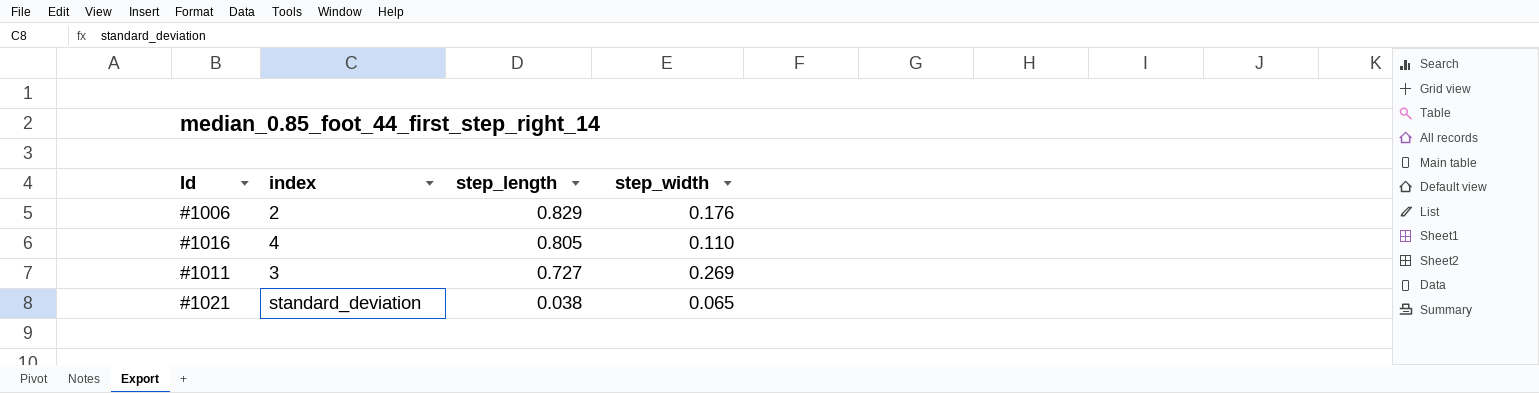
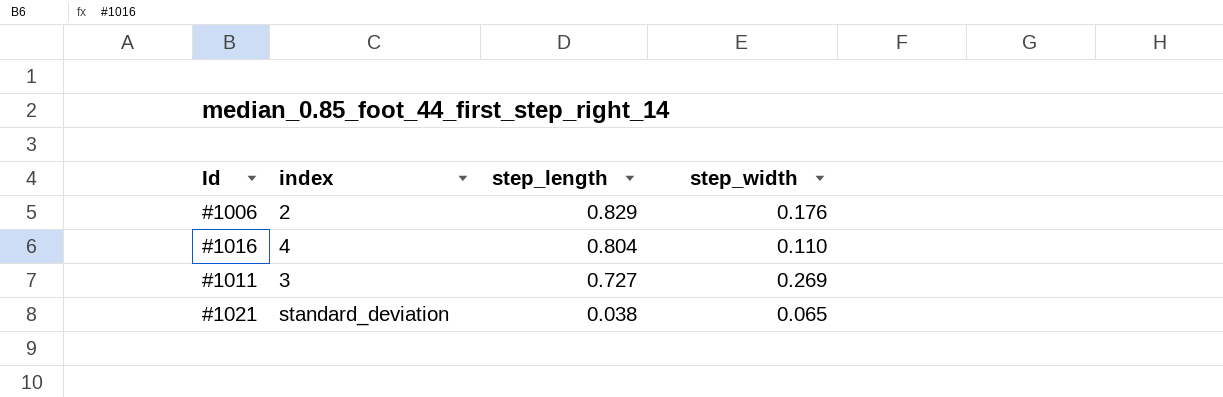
#1016 | step_length: 0.805 -> 0.804

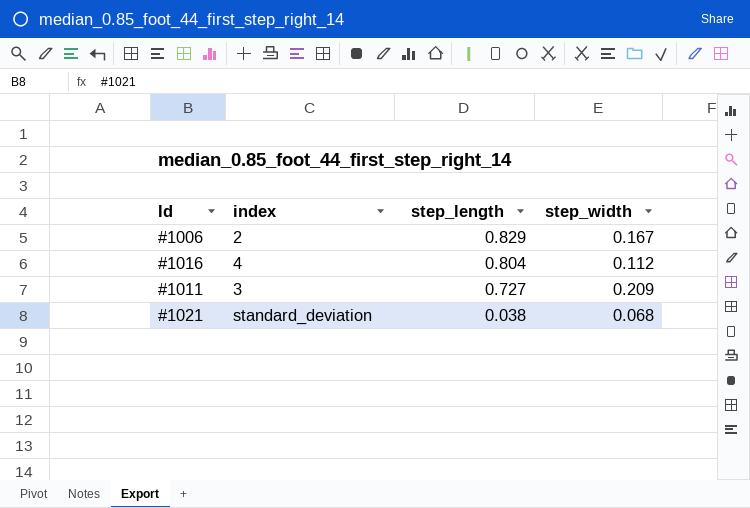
#1006 | step_width: 0.176 -> 0.167
#1016 | step_width: 0.110 -> 0.112
#1011 | step_width: 0.269 -> 0.209
#1021 | step_width: 0.065 -> 0.068

